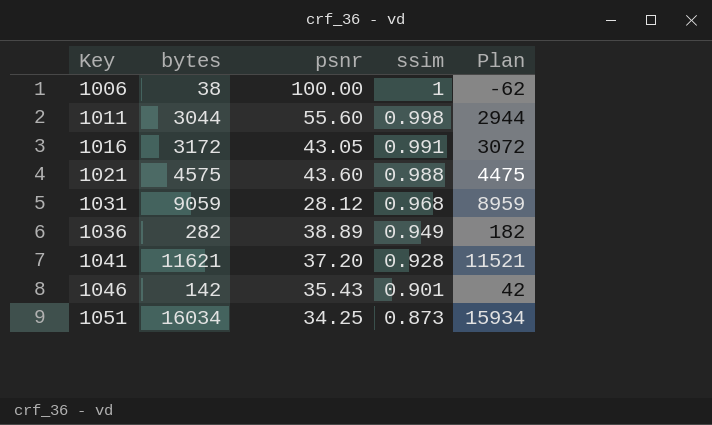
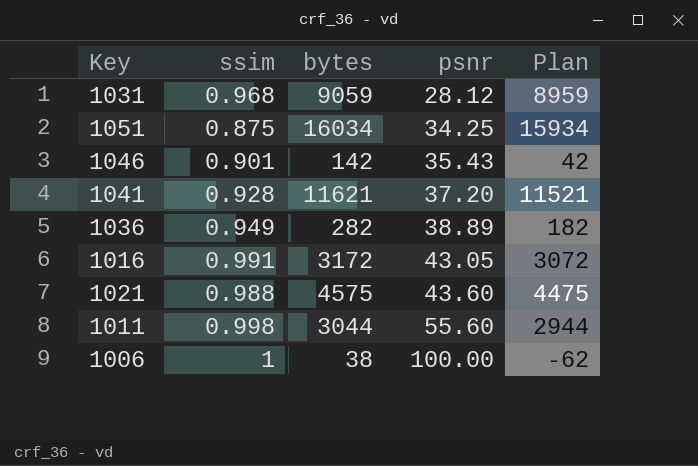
row order: Key ascending -> psnr ascending
column ssim | position: 4 -> 2
1051 | ssim: 0.873 -> 0.875

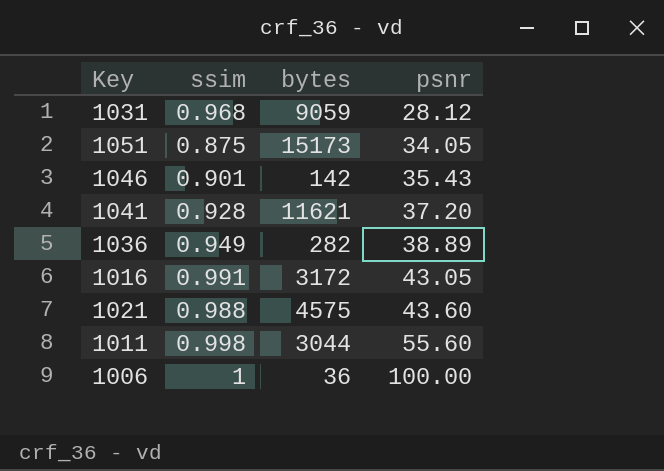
column Plan | formula: [bytes] - 100 -> none
1051 | bytes: 16034 -> 15173
1051 | psnr: 34.25 -> 34.05
1006 | bytes: 38 -> 36

